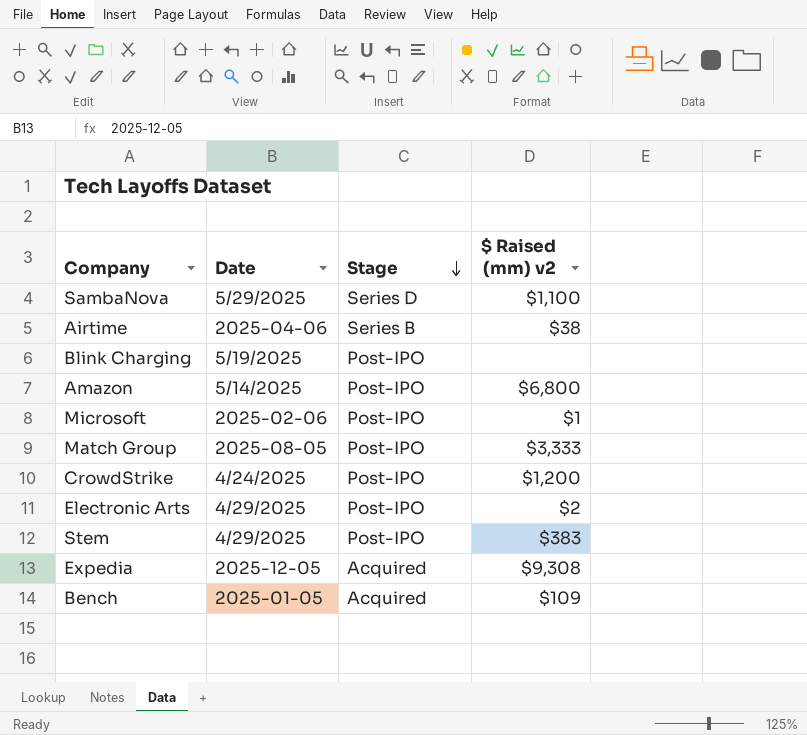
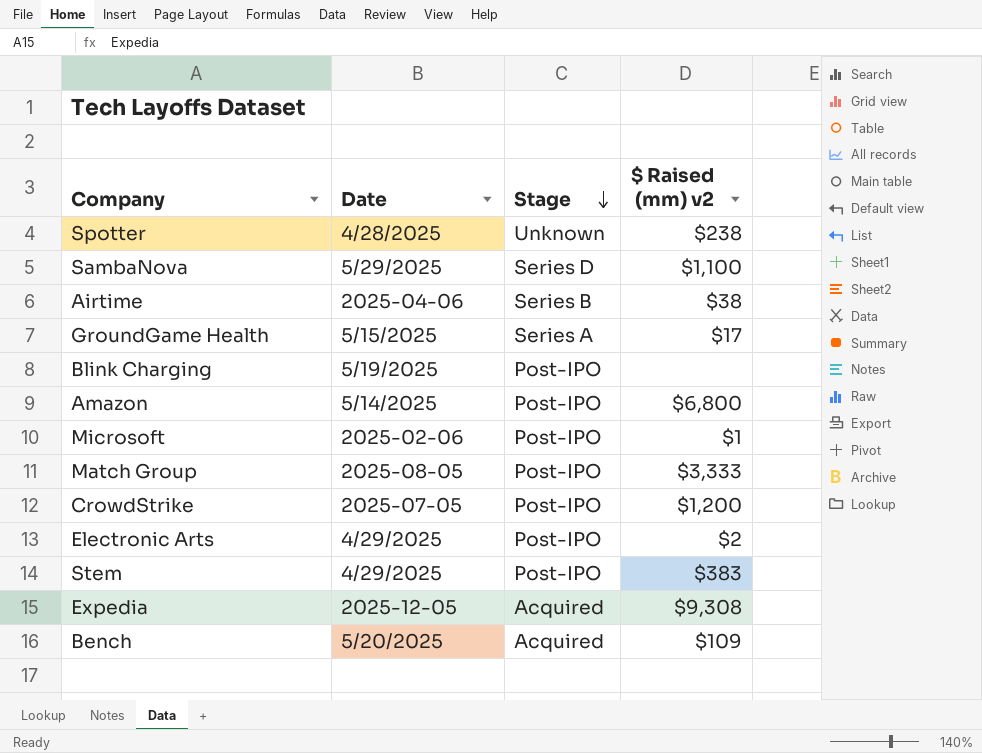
row Spotter: none -> 4/28/2025 | Unknown | $238
row GroundGame Health: none -> 5/15/2025 | Series A | $17
CrowdStrike | Date: 4/24/2025 -> 2025-07-05
Bench | Date: 2025-01-05 -> 5/20/2025

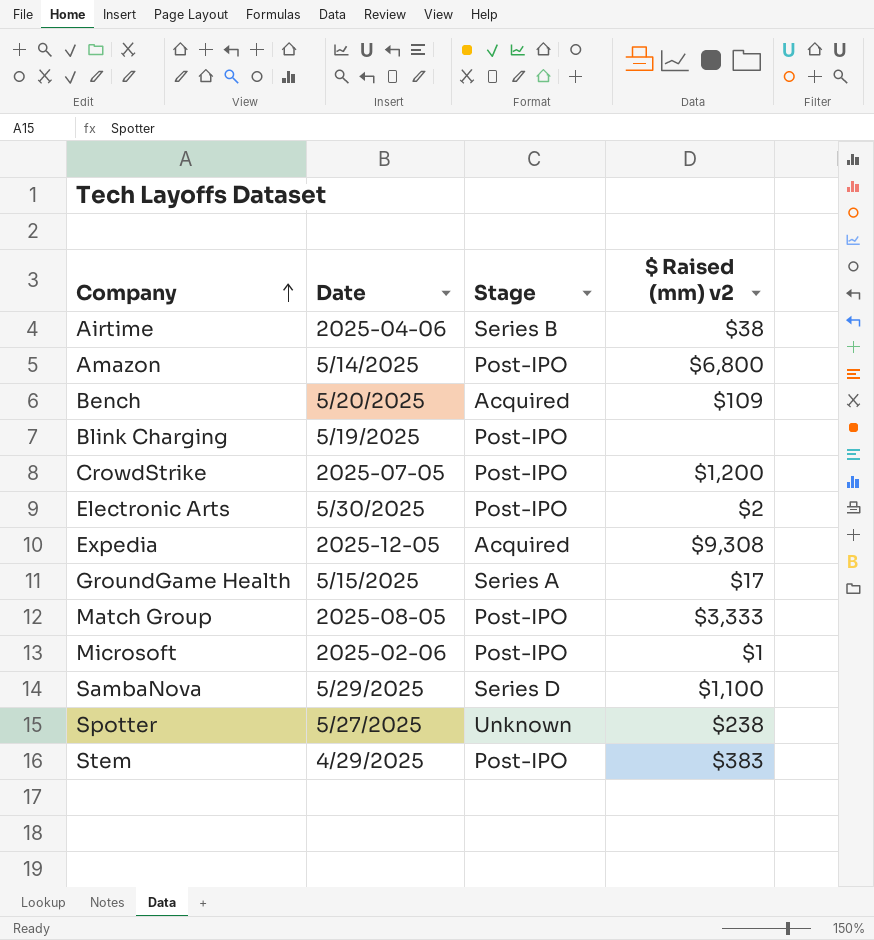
row order: Stage descending -> Company ascending
Electronic Arts | Date: 4/29/2025 -> 5/30/2025
Spotter | Date: 4/28/2025 -> 5/27/2025

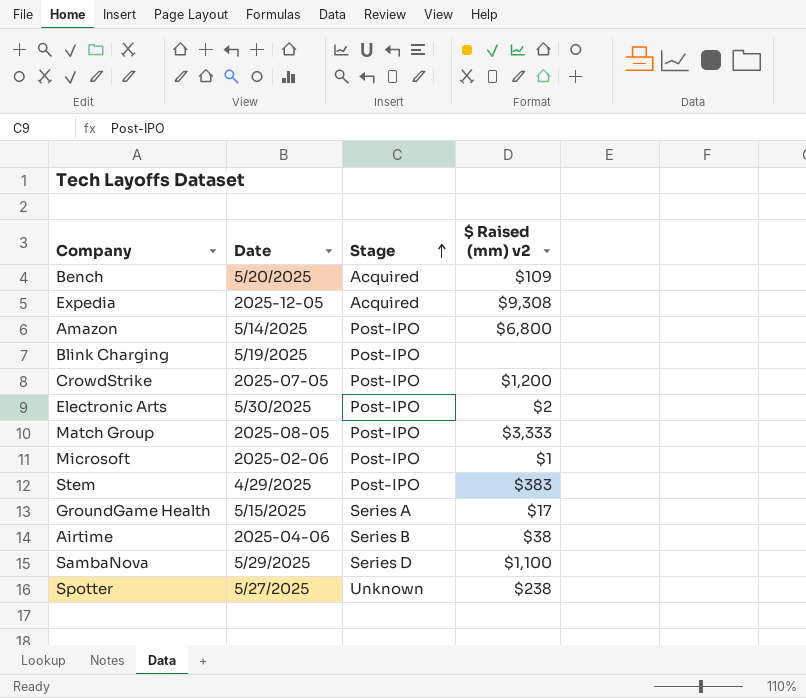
row order: Company ascending -> Stage ascending

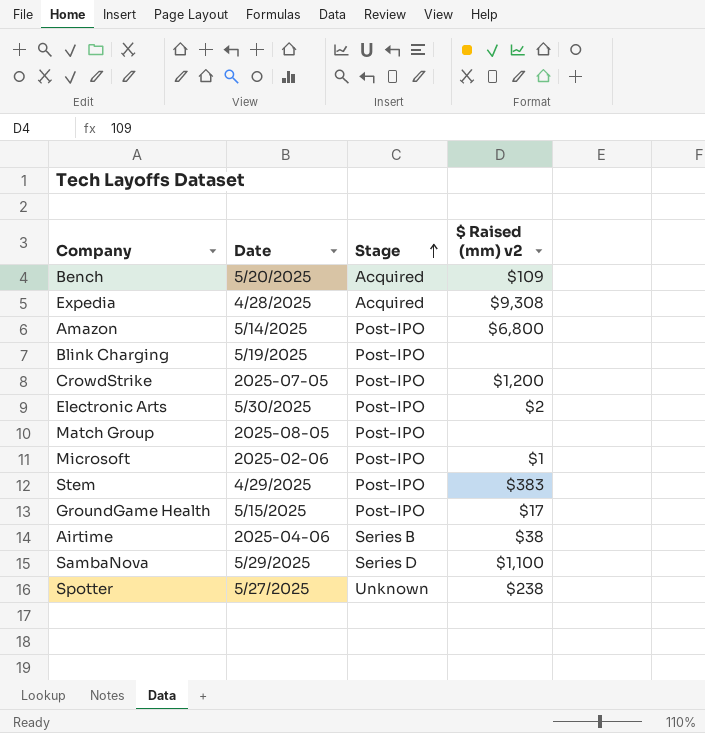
Expedia | Date: 2025-12-05 -> 4/28/2025
Match Group | $ Raised (mm) v2: $3,333 -> none
GroundGame Health | Stage: Series A -> Post-IPO

